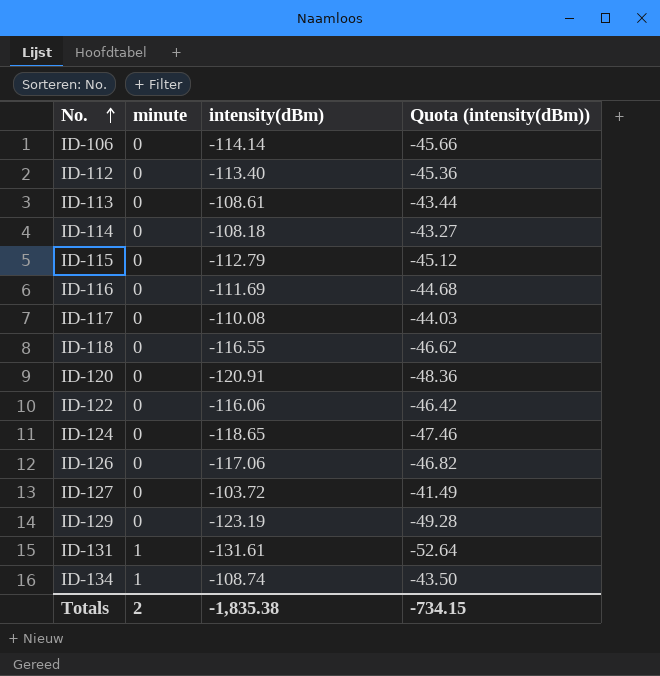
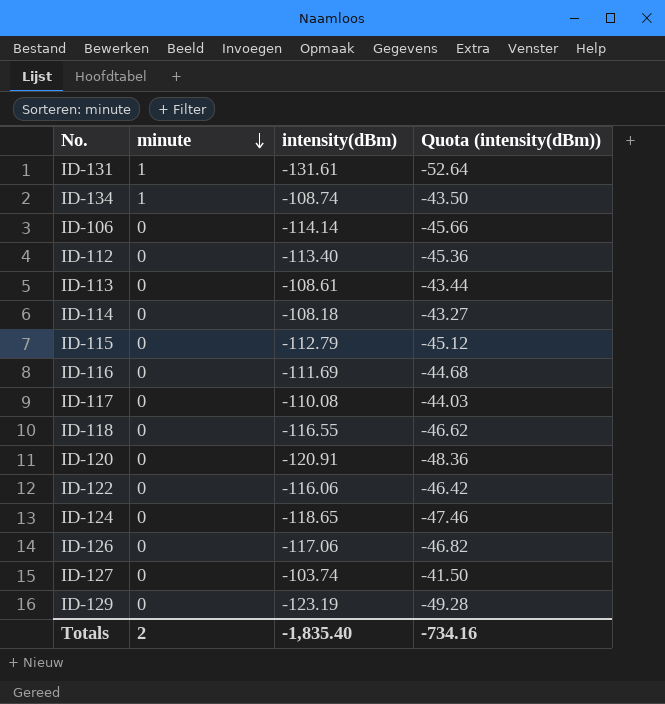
row order: No. ascending -> minute descending
ID-127 | intensity(dBm): -103.72 -> -103.74
ID-127 | Quota (intensity(dBm)): -41.49 -> -41.50
Totals | intensity(dBm): -1,835.38 -> -1,835.40
Totals | Quota (intensity(dBm)): -734.15 -> -734.16

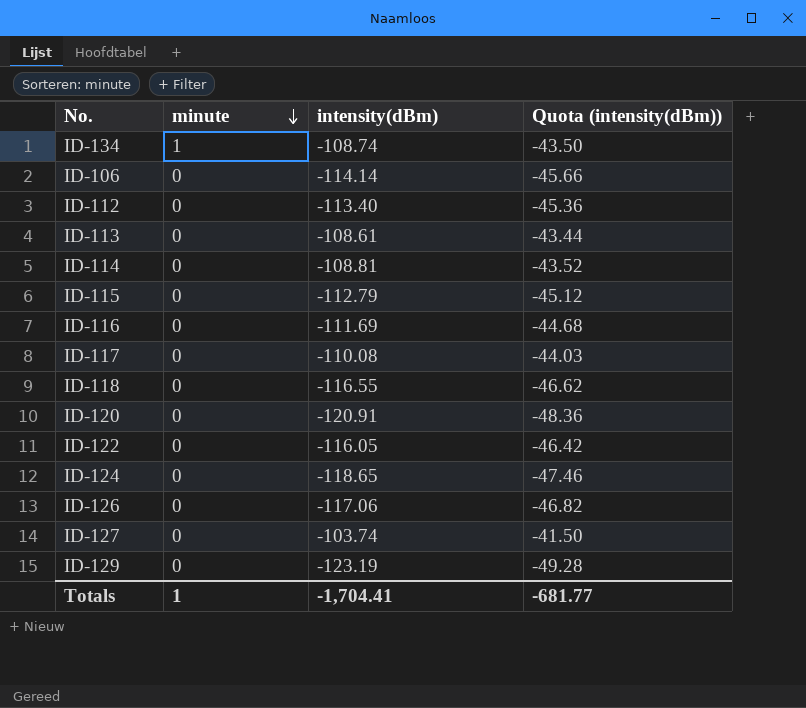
row ID-131: 1 | -131.61 | -52.64 -> none
ID-114 | intensity(dBm): -108.18 -> -108.81
ID-114 | Quota (intensity(dBm)): -43.27 -> -43.52
ID-122 | intensity(dBm): -116.06 -> -116.05
Totals | minute: 2 -> 1
Totals | intensity(dBm): -1,835.40 -> -1,704.41
Totals | Quota (intensity(dBm)): -734.16 -> -681.77

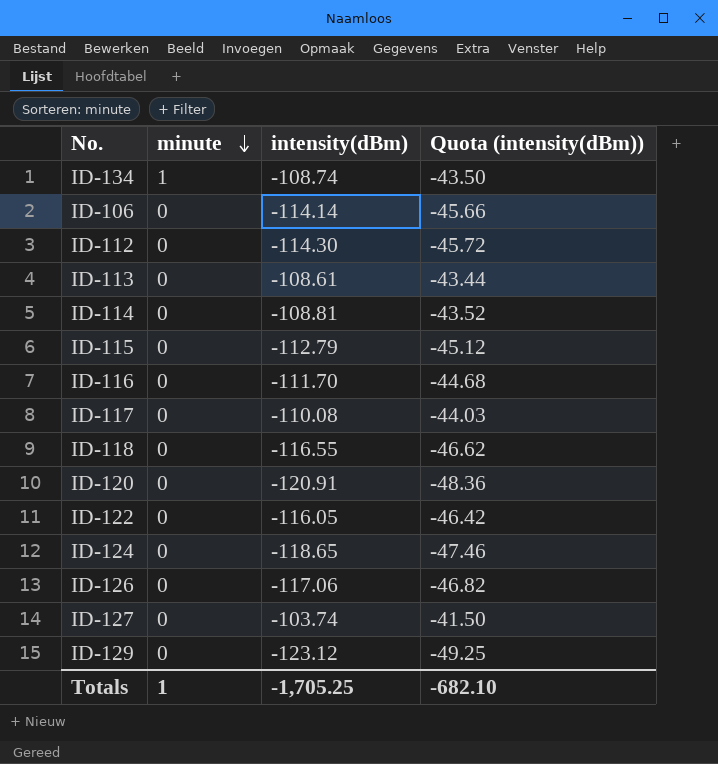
ID-112 | intensity(dBm): -113.40 -> -114.30
ID-112 | Quota (intensity(dBm)): -45.36 -> -45.72
ID-116 | intensity(dBm): -111.69 -> -111.70
ID-129 | intensity(dBm): -123.19 -> -123.12
ID-129 | Quota (intensity(dBm)): -49.28 -> -49.25
Totals | intensity(dBm): -1,704.41 -> -1,705.25
Totals | Quota (intensity(dBm)): -681.77 -> -682.10

